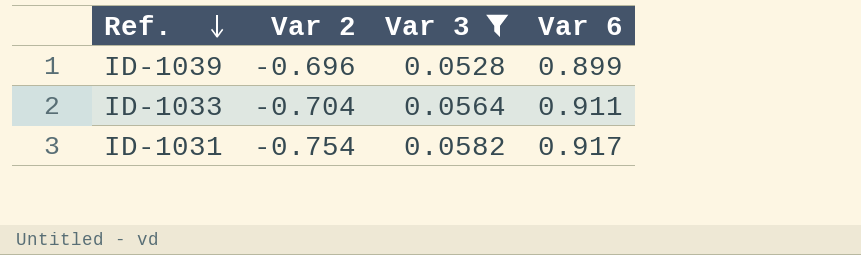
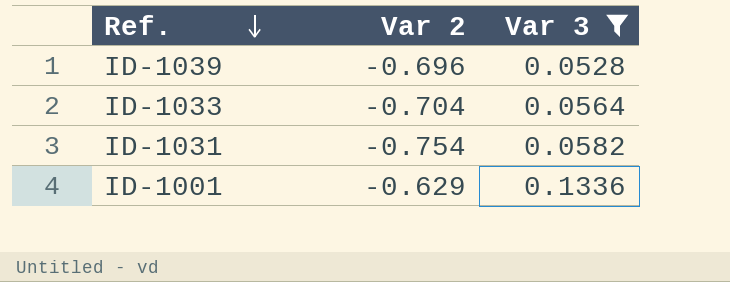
column Var 6 | position: 4 -> none
row ID-1001: none -> -0.629 | 0.1336

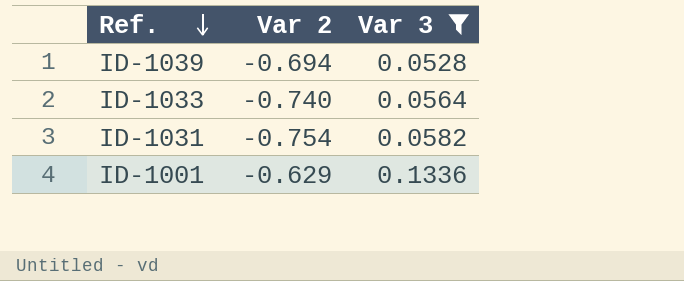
ID-1039 | Var 2: -0.696 -> -0.694
ID-1033 | Var 2: -0.704 -> -0.740

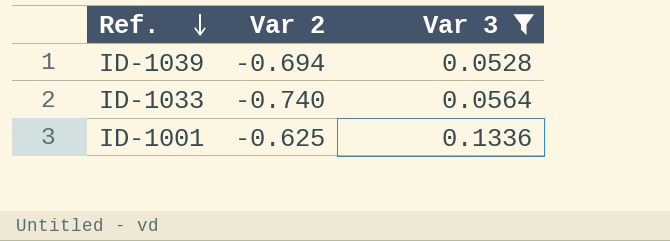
row ID-1031: -0.754 | 0.0582 -> none
ID-1001 | Var 2: -0.629 -> -0.625

